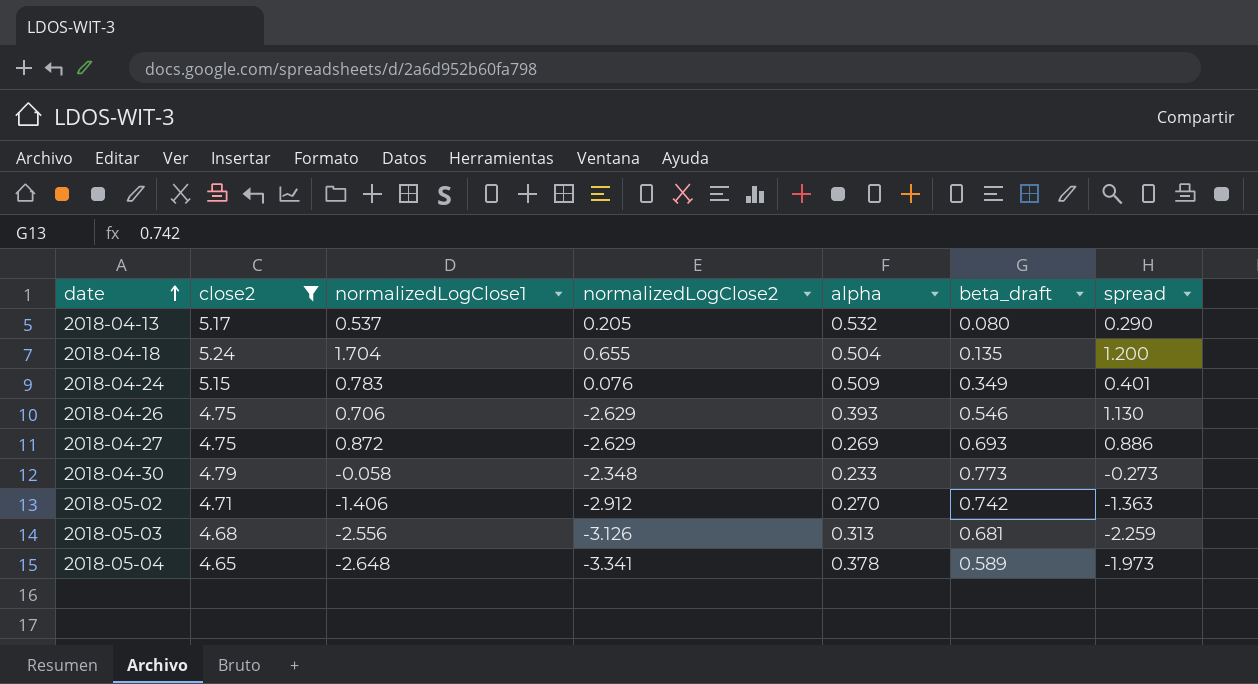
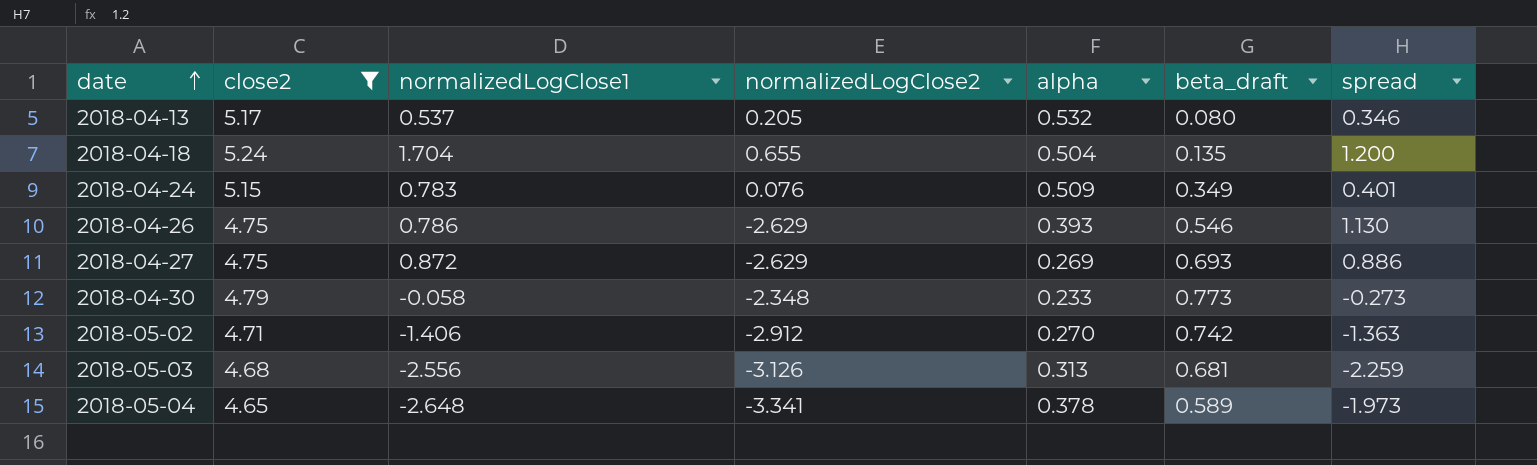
2018-04-13 | spread: 0.290 -> 0.346
2018-04-26 | normalizedLogClose1: 0.706 -> 0.786

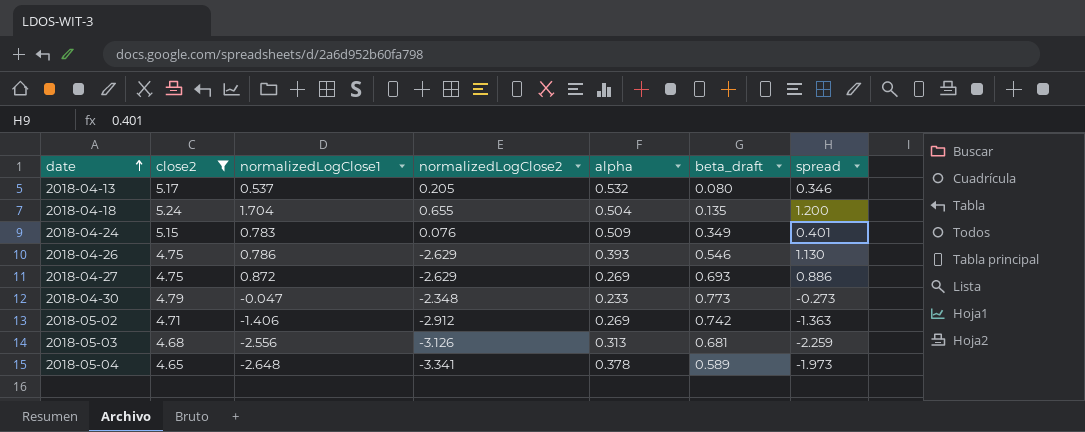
2018-04-30 | normalizedLogClose1: -0.058 -> -0.047
2018-05-02 | alpha: 0.270 -> 0.269

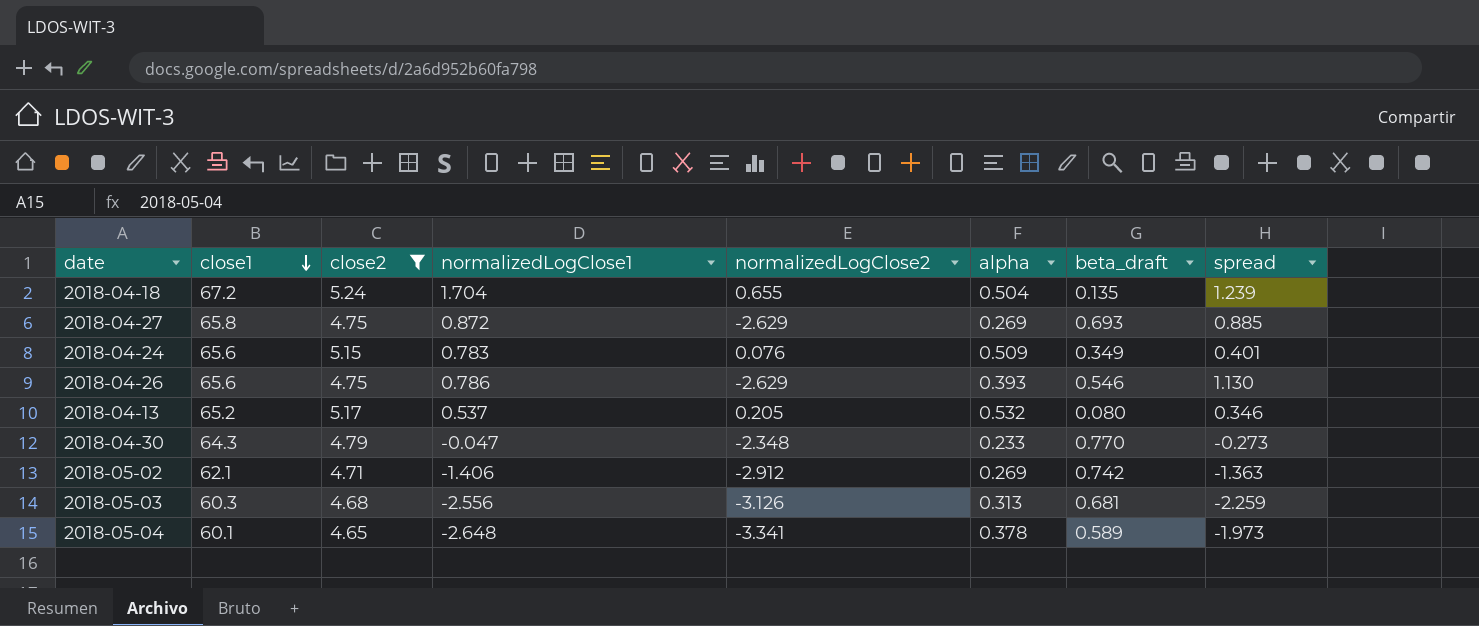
row order: date ascending -> close1 descending
column close1 | position: none -> 2
2018-04-18 | spread: 1.200 -> 1.239
2018-04-27 | spread: 0.886 -> 0.885
2018-04-30 | beta_draft: 0.773 -> 0.770

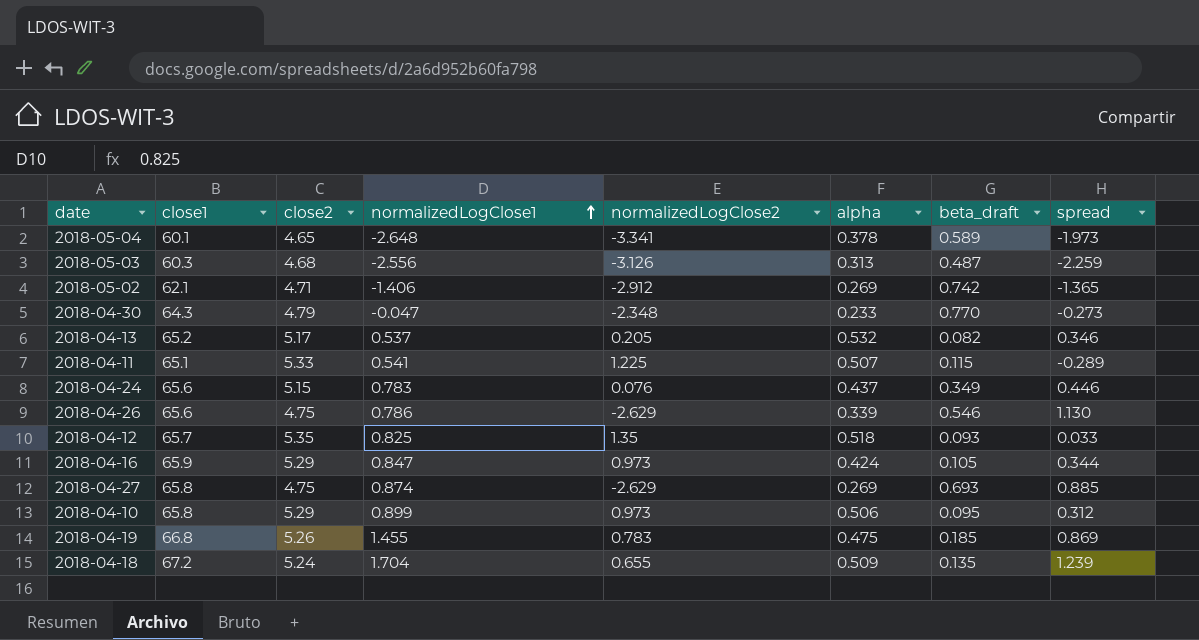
filter: close2 <= 5.24 -> none
row order: close1 descending -> normalizedLogClose1 ascending
2018-05-03 | beta_draft: 0.681 -> 0.487
2018-05-02 | spread: -1.363 -> -1.365
2018-04-13 | beta_draft: 0.080 -> 0.082
2018-04-24 | alpha: 0.509 -> 0.437
2018-04-24 | spread: 0.401 -> 0.446
2018-04-26 | alpha: 0.393 -> 0.339
2018-04-27 | normalizedLogClose1: 0.872 -> 0.874
2018-04-18 | alpha: 0.504 -> 0.509

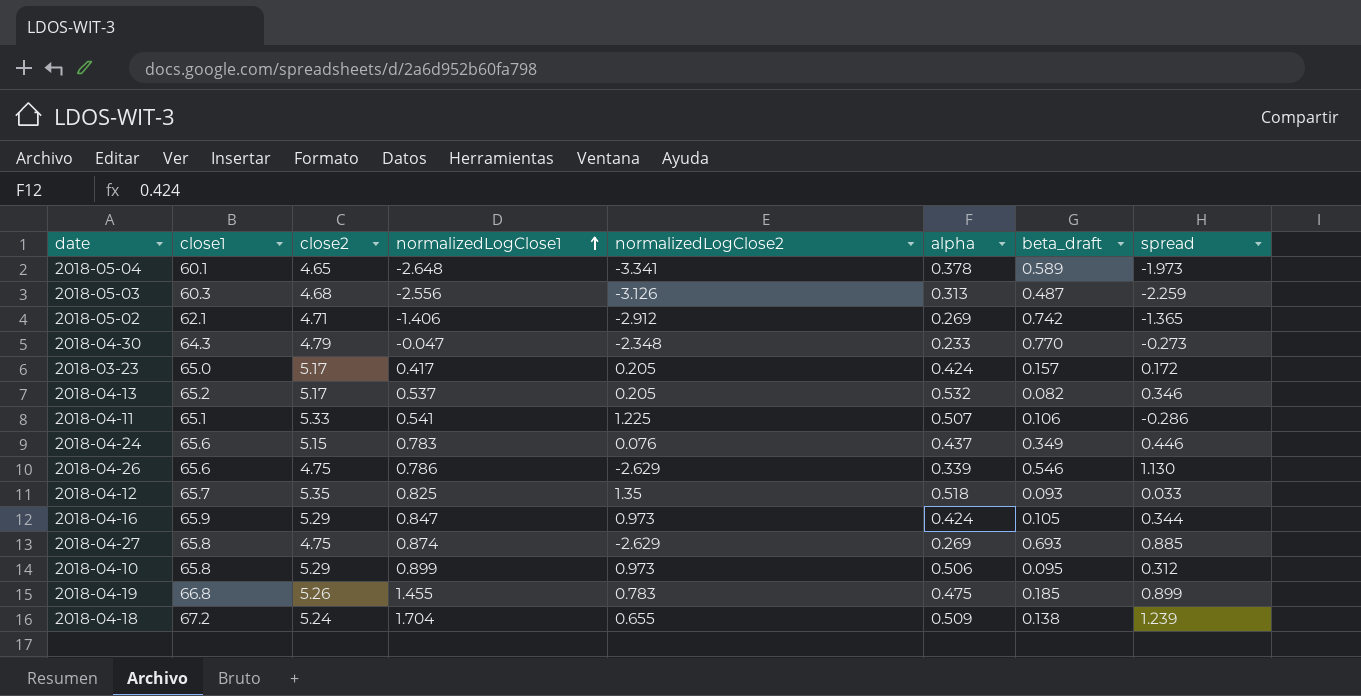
row 2018-03-23: none -> 65.0 | 5.17 | 0.417 | 0.205 | 0.424 | 0.157 | 0.172
2018-04-11 | beta_draft: 0.115 -> 0.106
2018-04-11 | spread: -0.289 -> -0.286
2018-04-19 | spread: 0.869 -> 0.899
2018-04-18 | beta_draft: 0.135 -> 0.138

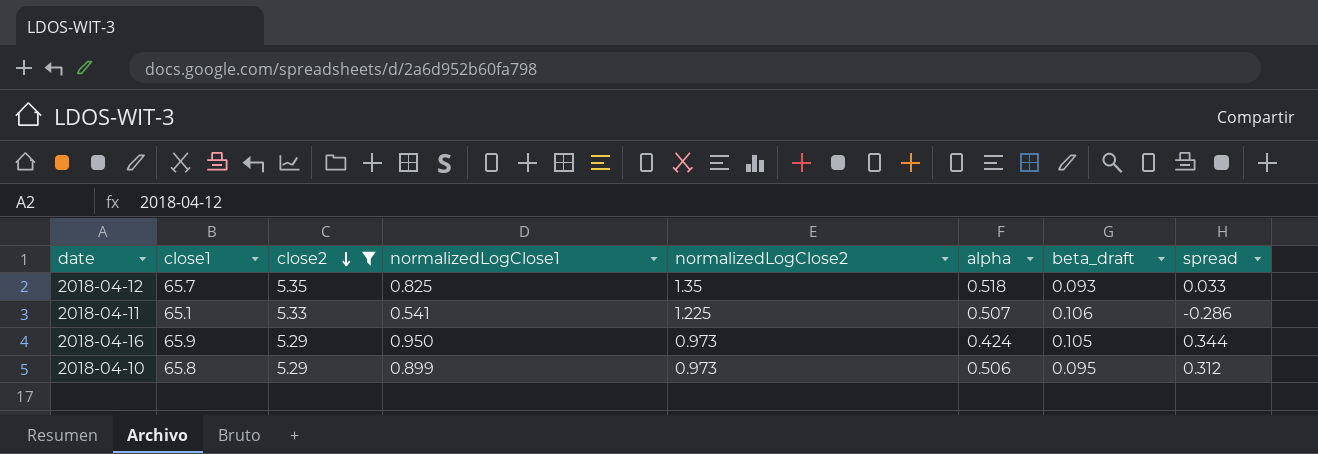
filter: none -> close2 >= 5.29
row order: normalizedLogClose1 ascending -> close2 descending
2018-04-16 | normalizedLogClose1: 0.847 -> 0.950

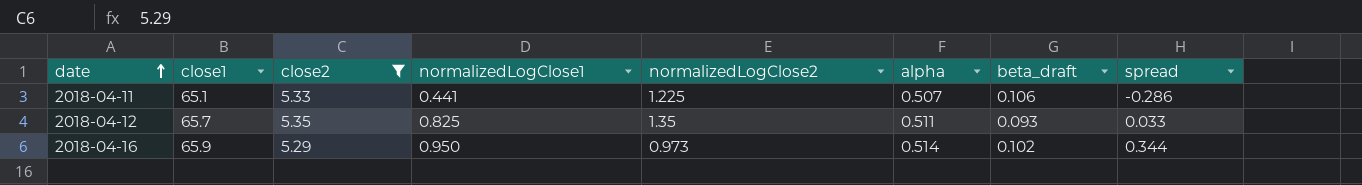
row order: close2 descending -> date ascending
row 2018-04-10: 65.8 | 5.29 | 0.899 | 0.973 | 0.506 | 0.095 | 0.312 -> none
2018-04-11 | normalizedLogClose1: 0.541 -> 0.441
2018-04-12 | alpha: 0.518 -> 0.511
2018-04-16 | alpha: 0.424 -> 0.514
2018-04-16 | beta_draft: 0.105 -> 0.102

